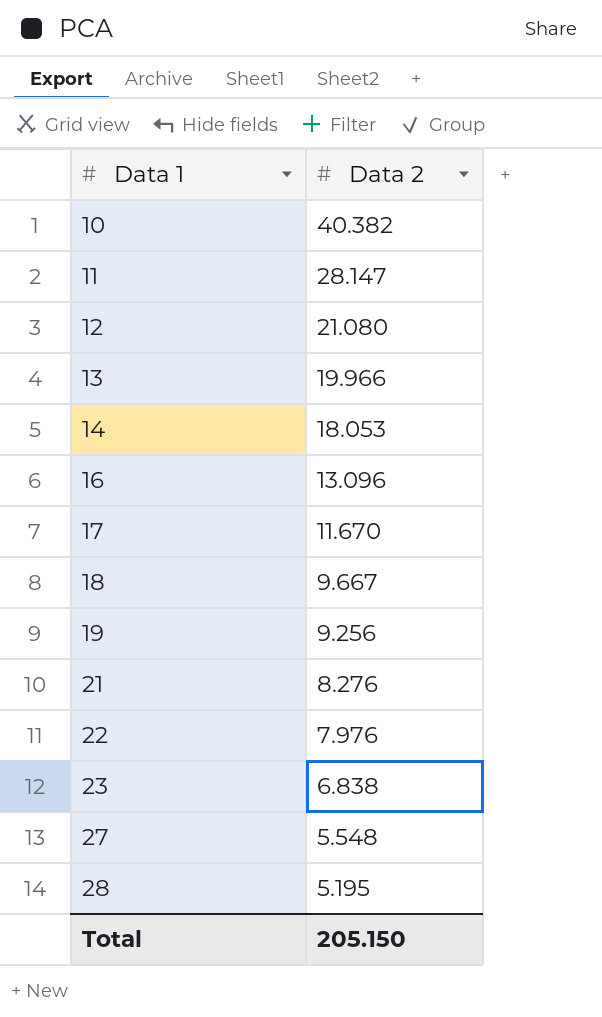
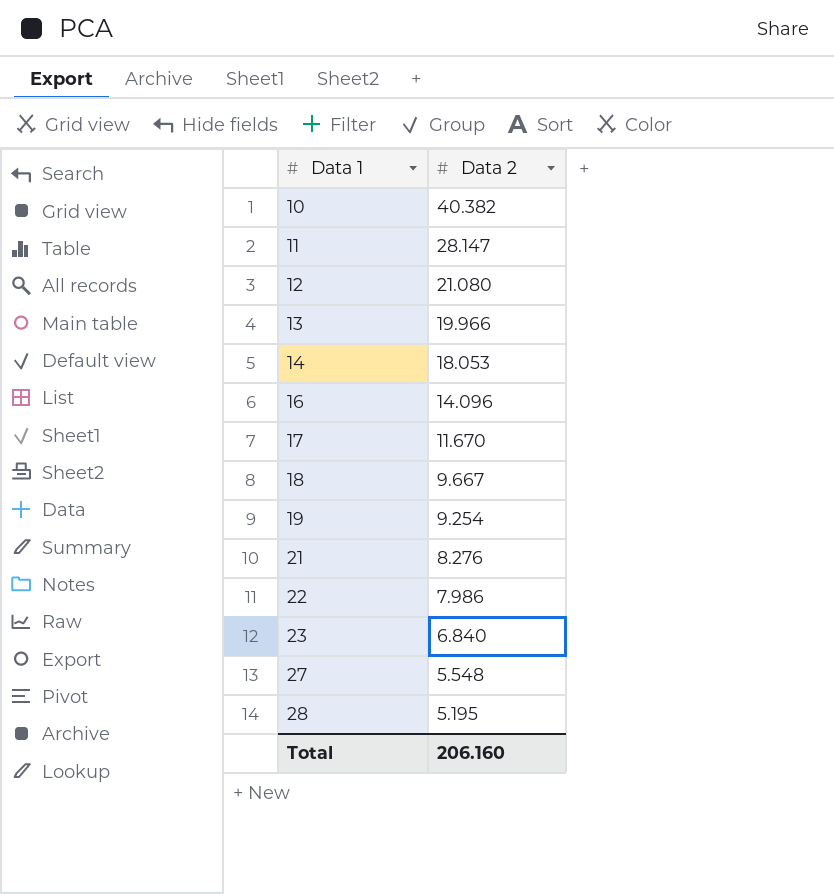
16 | Data 2: 13.096 -> 14.096
19 | Data 2: 9.256 -> 9.254
22 | Data 2: 7.976 -> 7.986
23 | Data 2: 6.838 -> 6.840
Total | Data 2: 205.150 -> 206.160

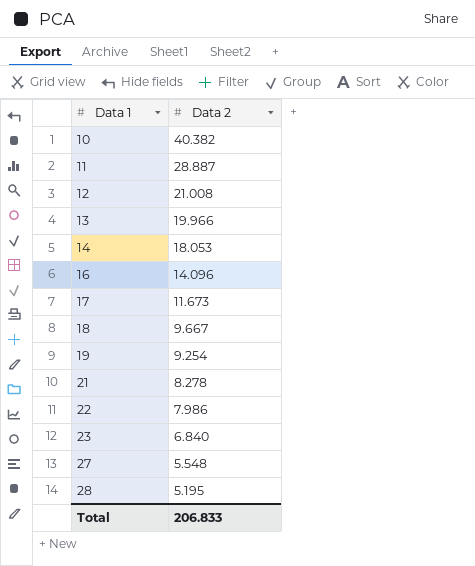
11 | Data 2: 28.147 -> 28.887
12 | Data 2: 21.080 -> 21.008
17 | Data 2: 11.670 -> 11.673
21 | Data 2: 8.276 -> 8.278
Total | Data 2: 206.160 -> 206.833

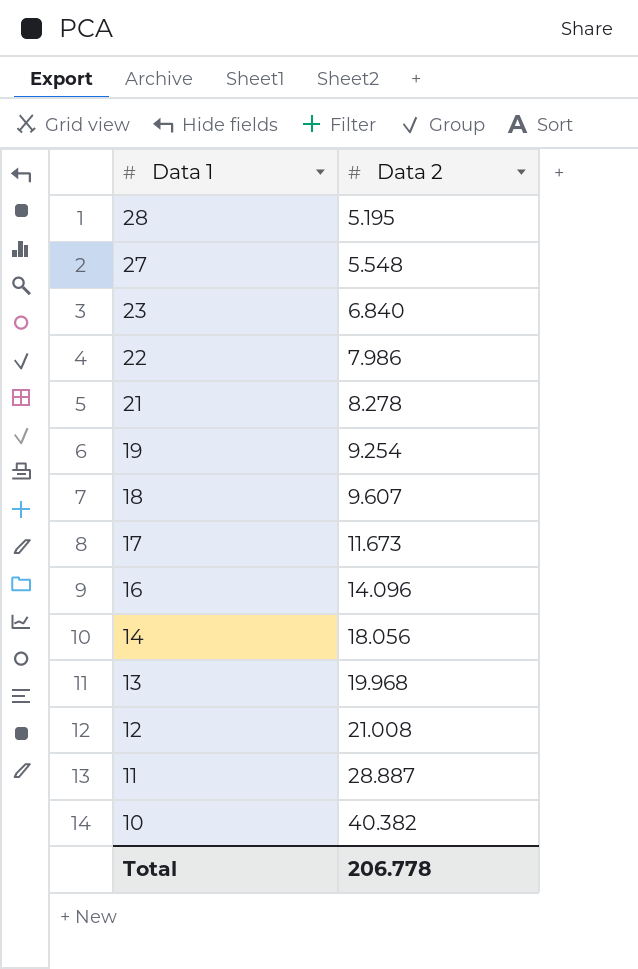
row order: Data 1 ascending -> Data 1 descending
18 | Data 2: 9.667 -> 9.607
14 | Data 2: 18.053 -> 18.056
13 | Data 2: 19.966 -> 19.968
Total | Data 2: 206.833 -> 206.778

